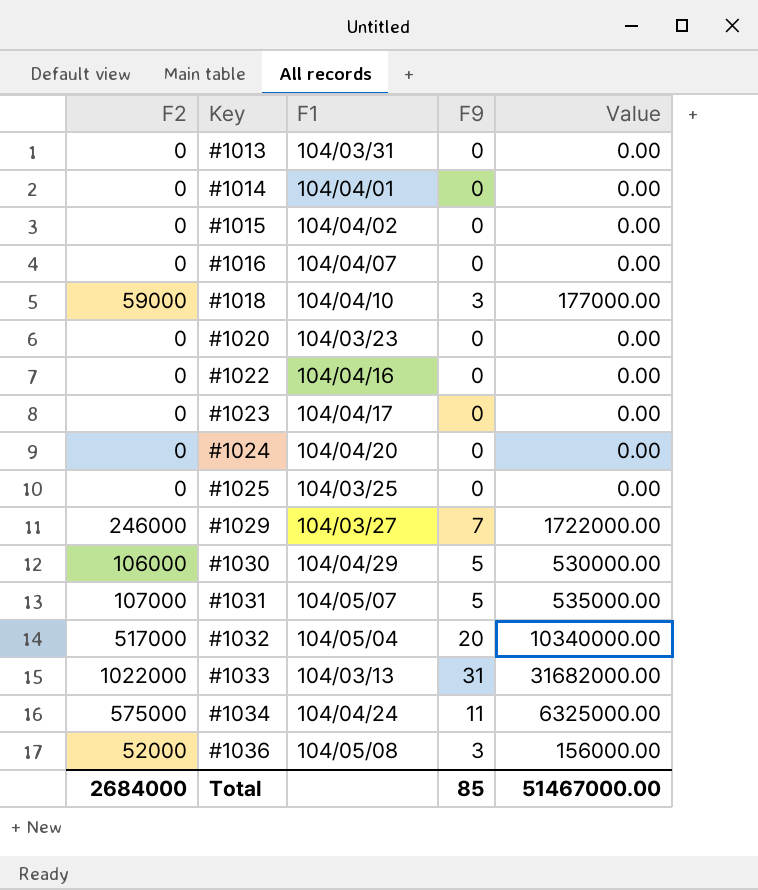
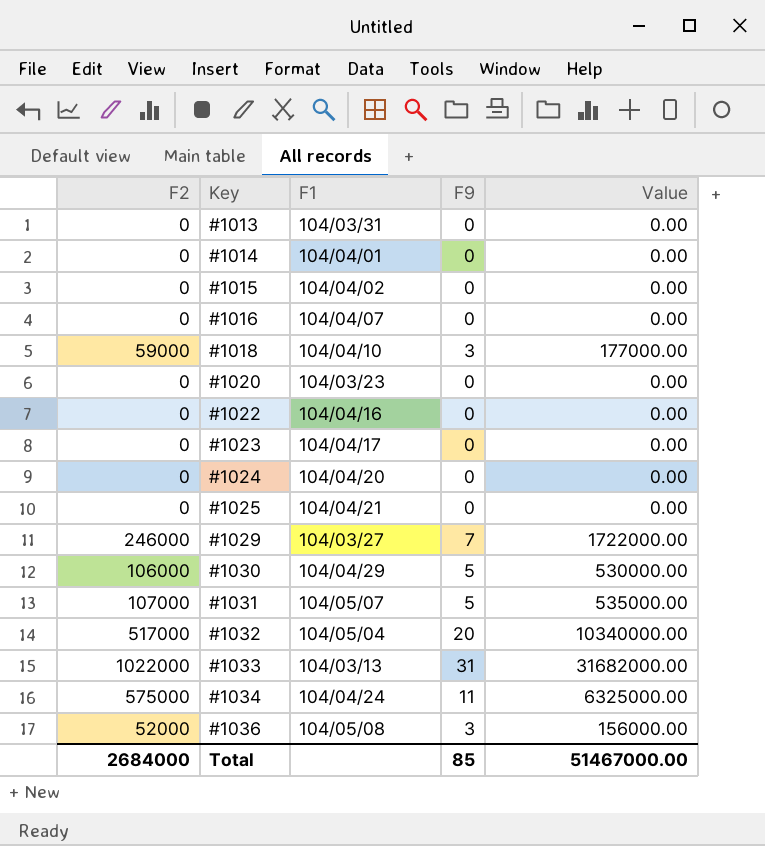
#1025 | F1: 104/03/25 -> 104/04/21

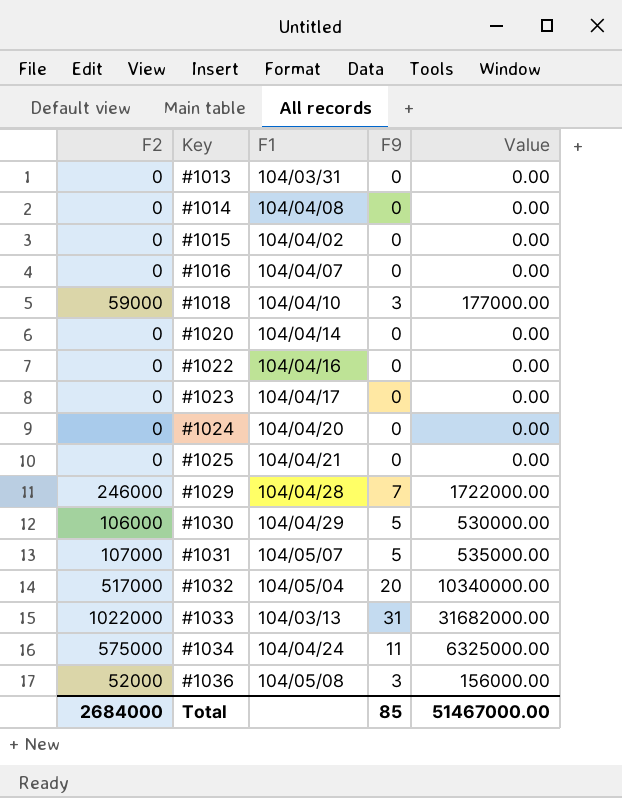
#1014 | F1: 104/04/01 -> 104/04/08
#1020 | F1: 104/03/23 -> 104/04/14
#1029 | F1: 104/03/27 -> 104/04/28

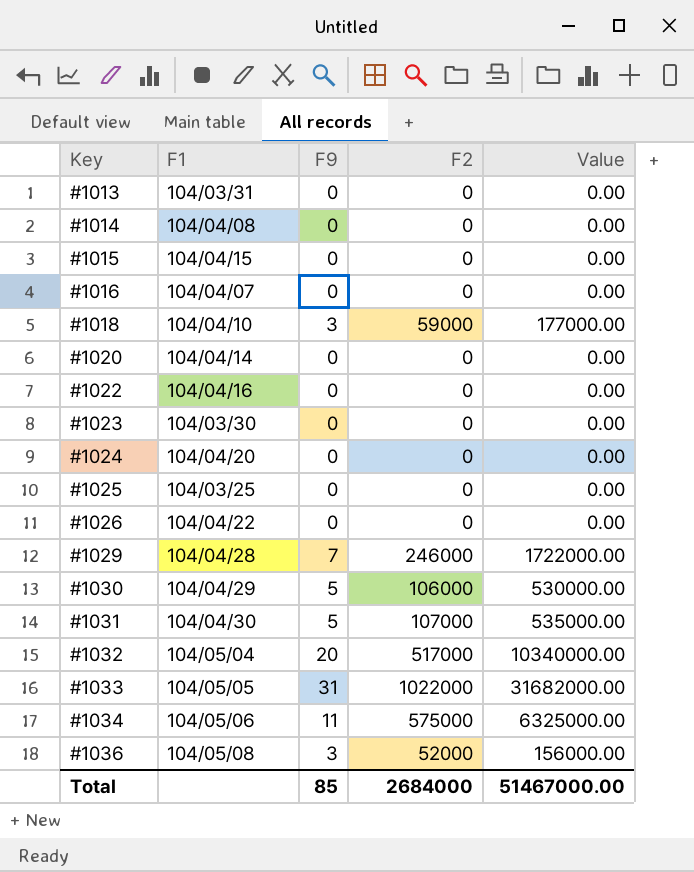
column F2 | position: 1 -> 4
#1015 | F1: 104/04/02 -> 104/04/15
#1023 | F1: 104/04/17 -> 104/03/30
#1025 | F1: 104/04/21 -> 104/03/25
row #1026: none -> 104/04/22 | 0 | 0 | 0.00
#1031 | F1: 104/05/07 -> 104/04/30
#1033 | F1: 104/03/13 -> 104/05/05
#1034 | F1: 104/04/24 -> 104/05/06

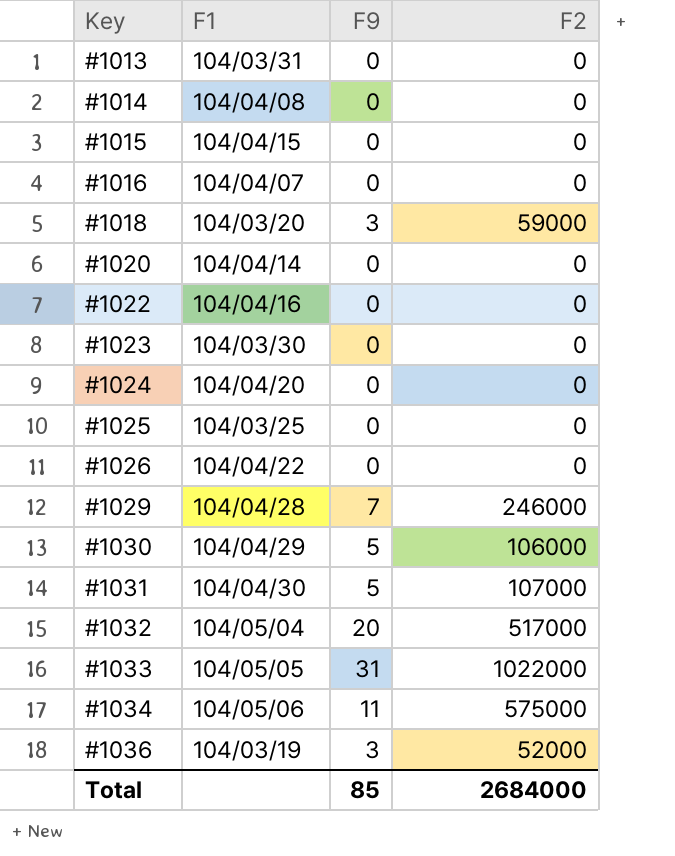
column Value | formula: [F9] * [F2] -> none
#1018 | F1: 104/04/10 -> 104/03/20
#1036 | F1: 104/05/08 -> 104/03/19

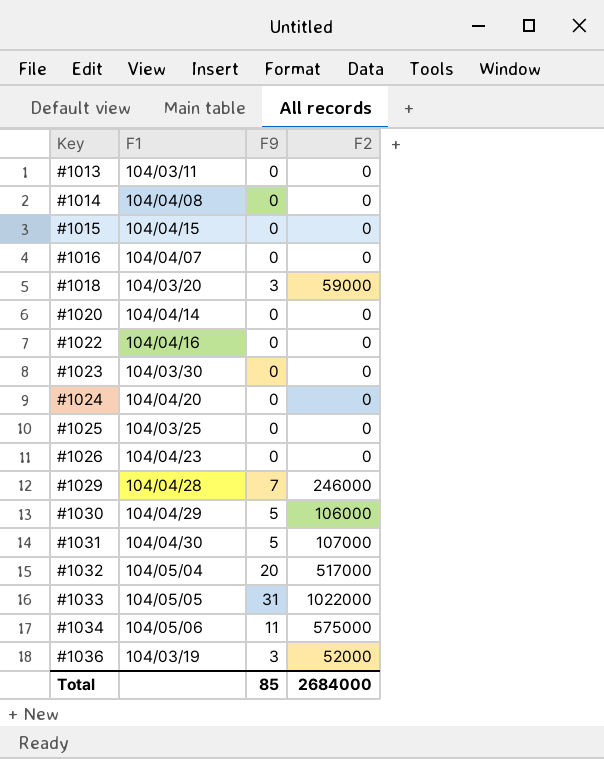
#1013 | F1: 104/03/31 -> 104/03/11
#1026 | F1: 104/04/22 -> 104/04/23

